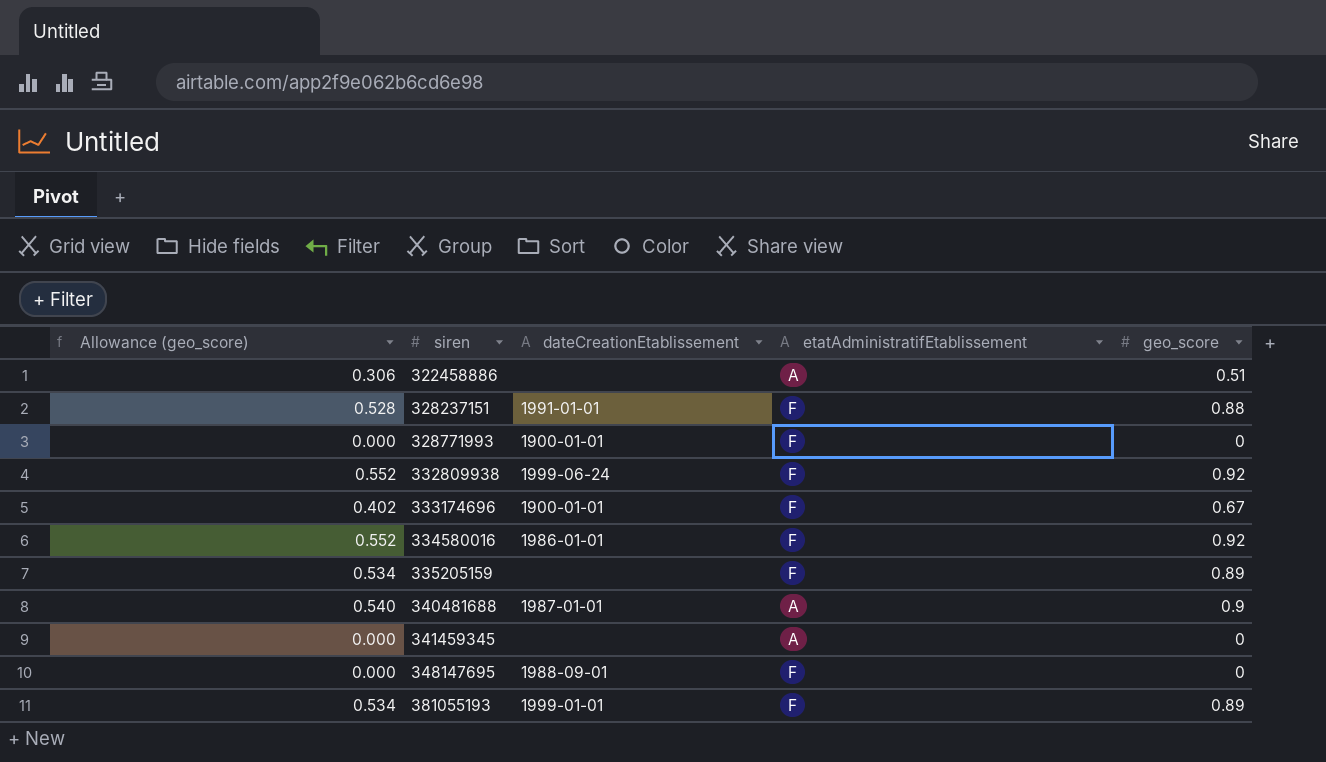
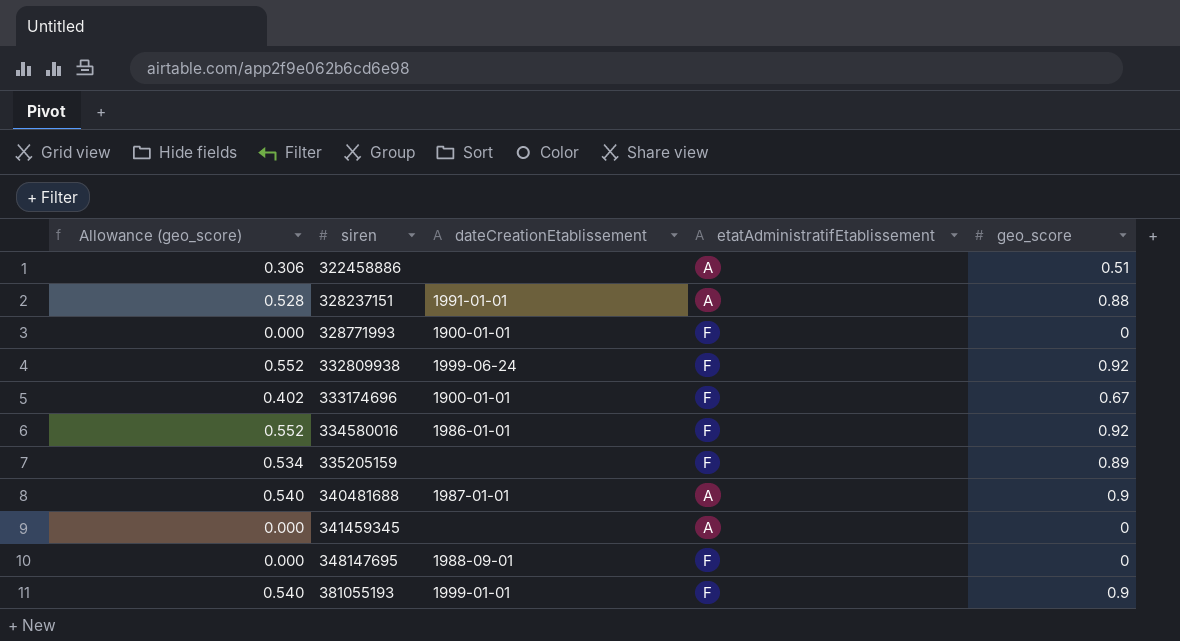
328237151 | etatAdministratifEtablissement: F -> A
381055193 | Allowance (geo_score): 0.534 -> 0.540
381055193 | geo_score: 0.89 -> 0.9

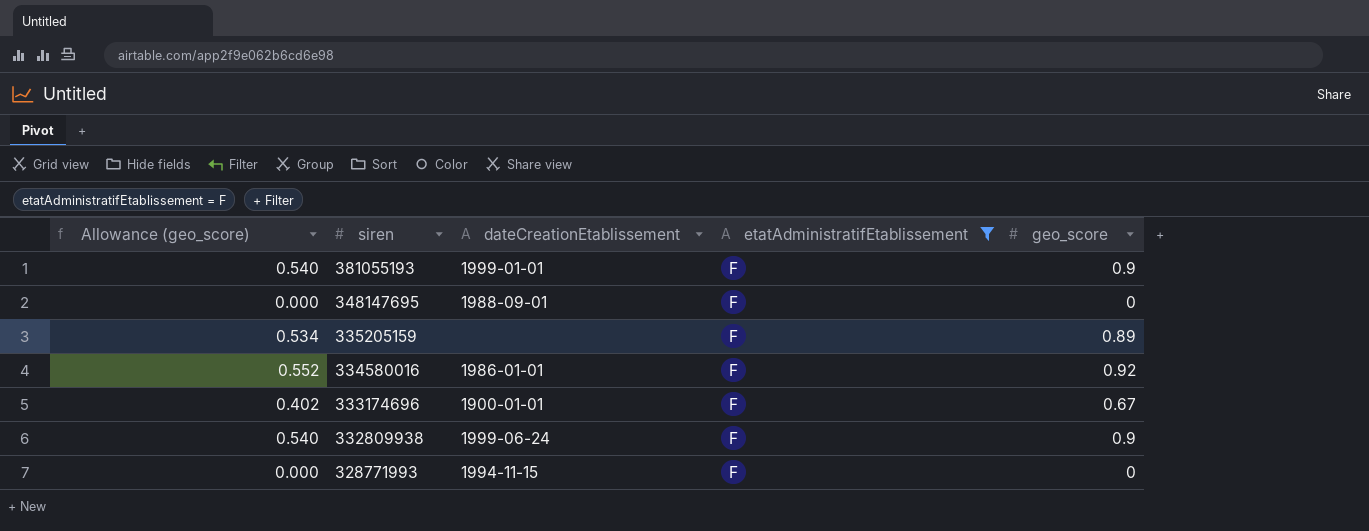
filter: none -> etatAdministratifEtablissement = F
row order: siren ascending -> siren descending
332809938 | Allowance (geo_score): 0.552 -> 0.540
332809938 | geo_score: 0.92 -> 0.9
328771993 | dateCreationEtablissement: 1900-01-01 -> 1994-11-15

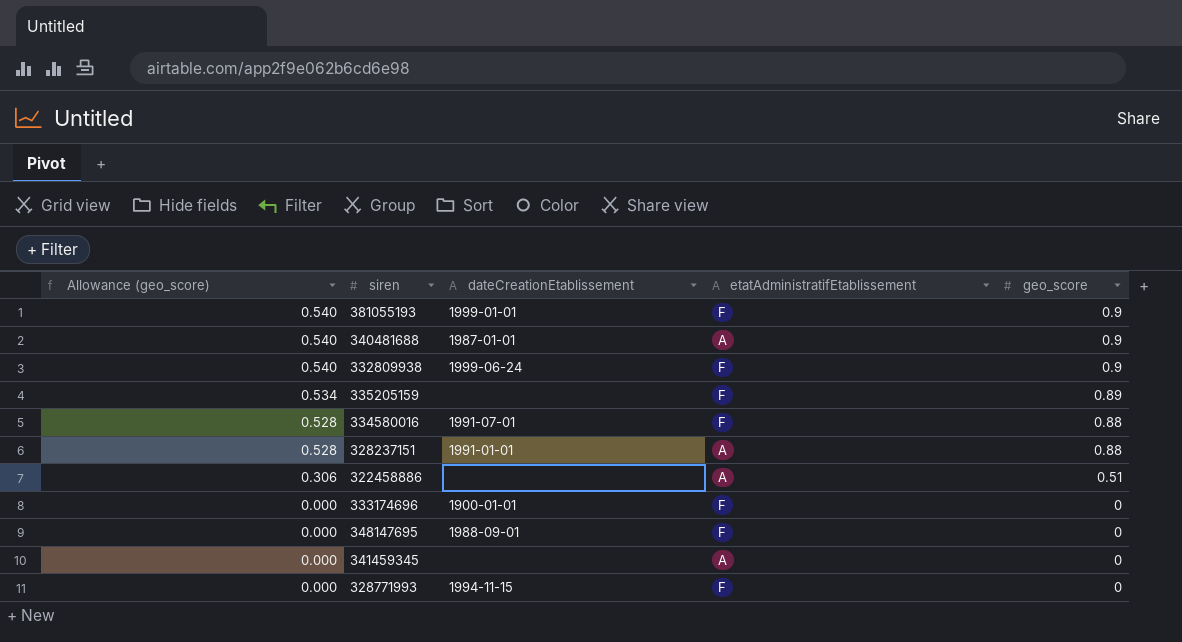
filter: etatAdministratifEtablissement = F -> none
row order: siren descending -> Allowance (geo_score) descending
334580016 | Allowance (geo_score): 0.552 -> 0.528
334580016 | dateCreationEtablissement: 1986-01-01 -> 1991-07-01
334580016 | geo_score: 0.92 -> 0.88
333174696 | Allowance (geo_score): 0.402 -> 0.000
333174696 | geo_score: 0.67 -> 0

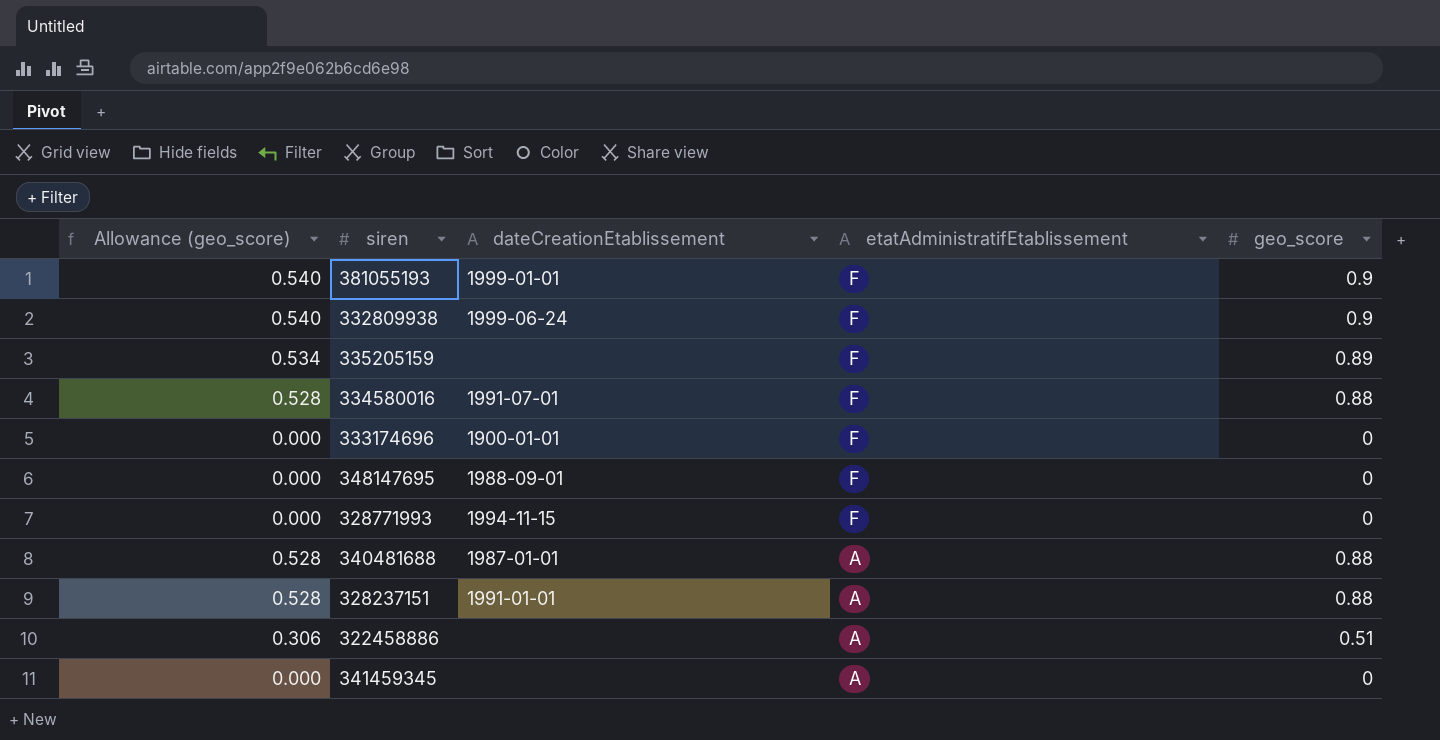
row order: Allowance (geo_score) descending -> etatAdministratifEtablissement descending
340481688 | Allowance (geo_score): 0.540 -> 0.528
340481688 | geo_score: 0.9 -> 0.88

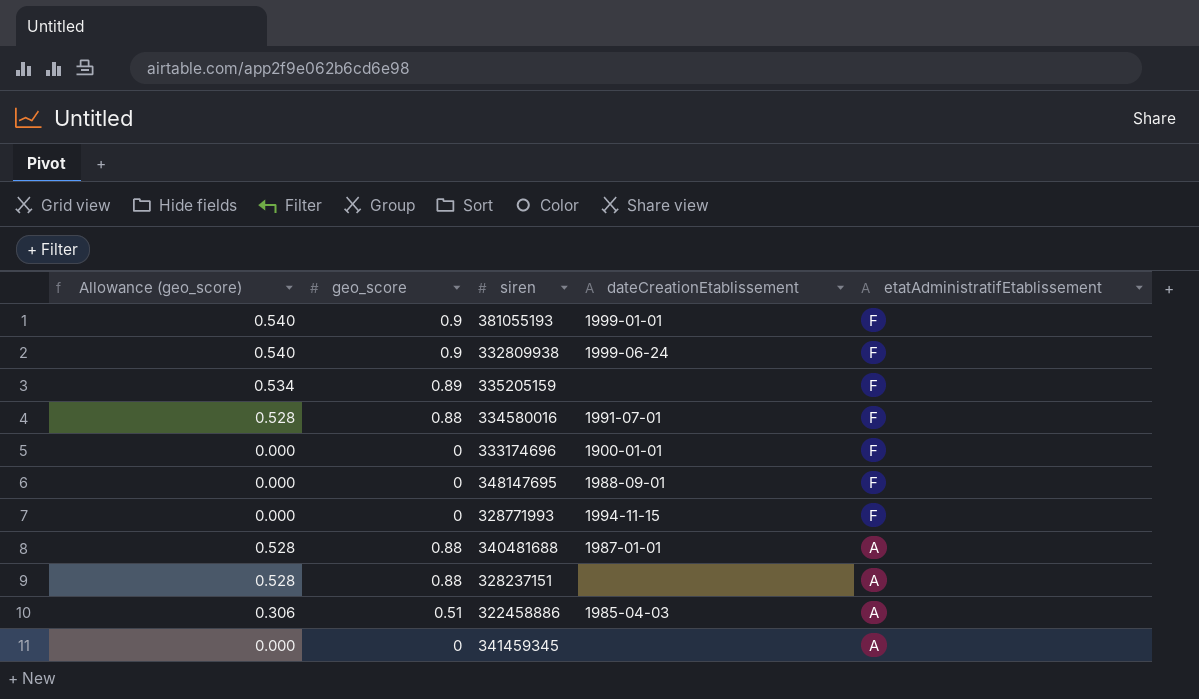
column geo_score | position: 5 -> 2
328237151 | dateCreationEtablissement: 1991-01-01 -> none
322458886 | dateCreationEtablissement: none -> 1985-04-03

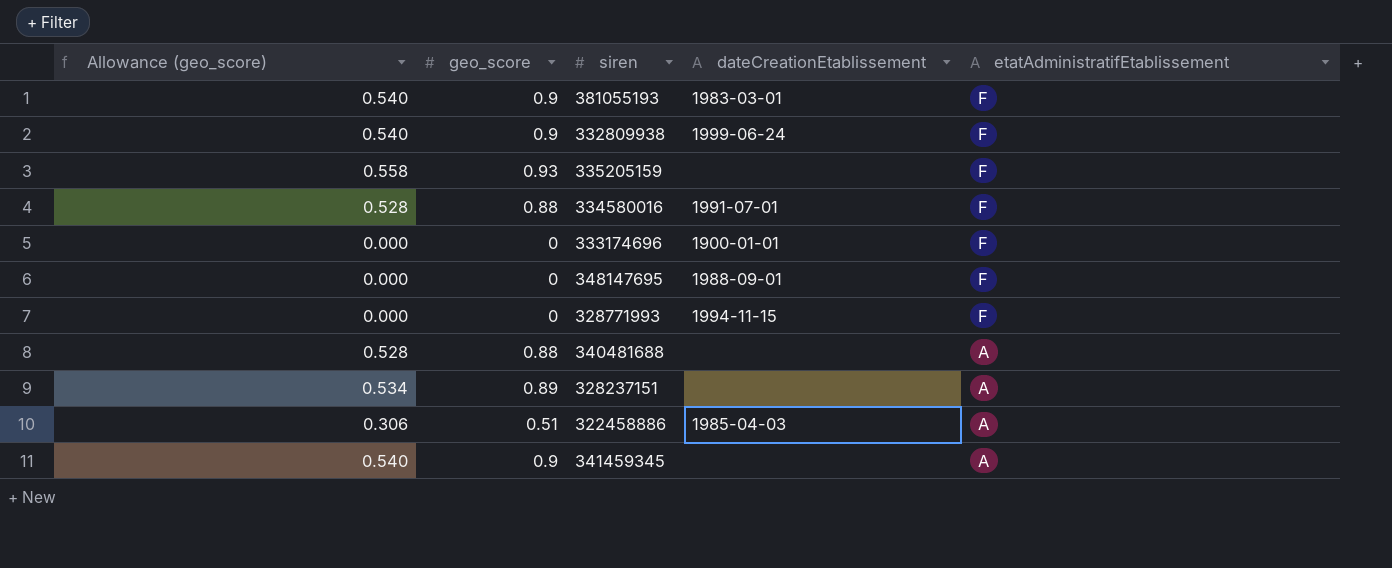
381055193 | dateCreationEtablissement: 1999-01-01 -> 1983-03-01
335205159 | Allowance (geo_score): 0.534 -> 0.558
335205159 | geo_score: 0.89 -> 0.93
340481688 | dateCreationEtablissement: 1987-01-01 -> none
328237151 | Allowance (geo_score): 0.528 -> 0.534
328237151 | geo_score: 0.88 -> 0.89
341459345 | Allowance (geo_score): 0.000 -> 0.540
341459345 | geo_score: 0 -> 0.9

